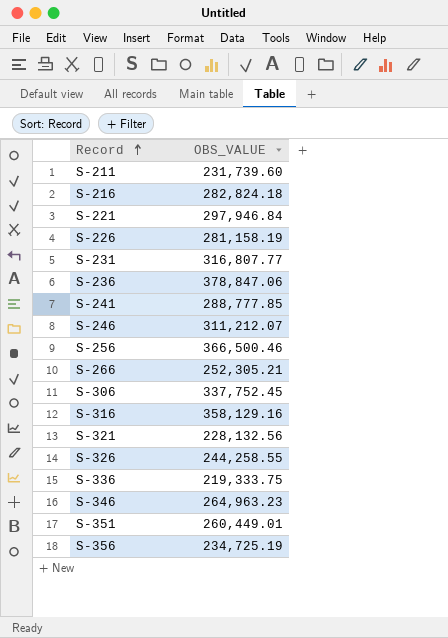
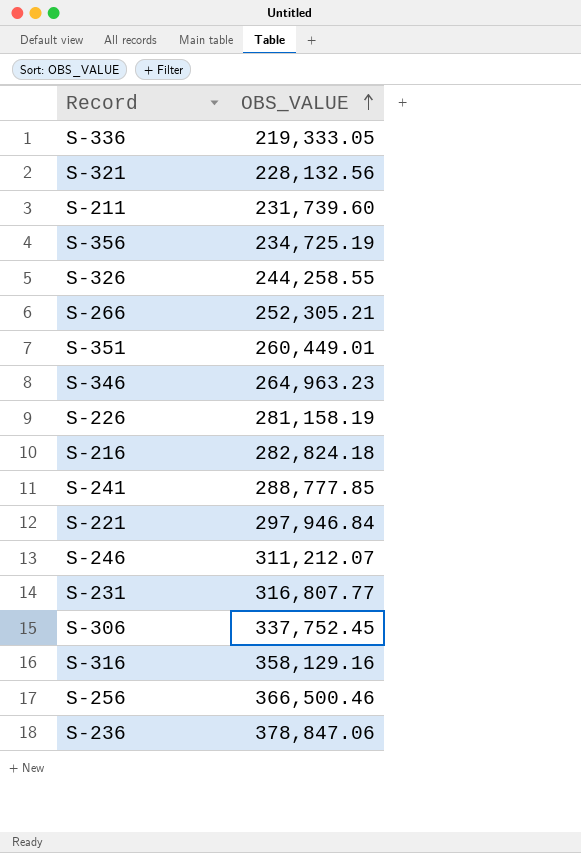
row order: Record ascending -> OBS_VALUE ascending
S-336 | OBS_VALUE: 219,333.75 -> 219,333.05

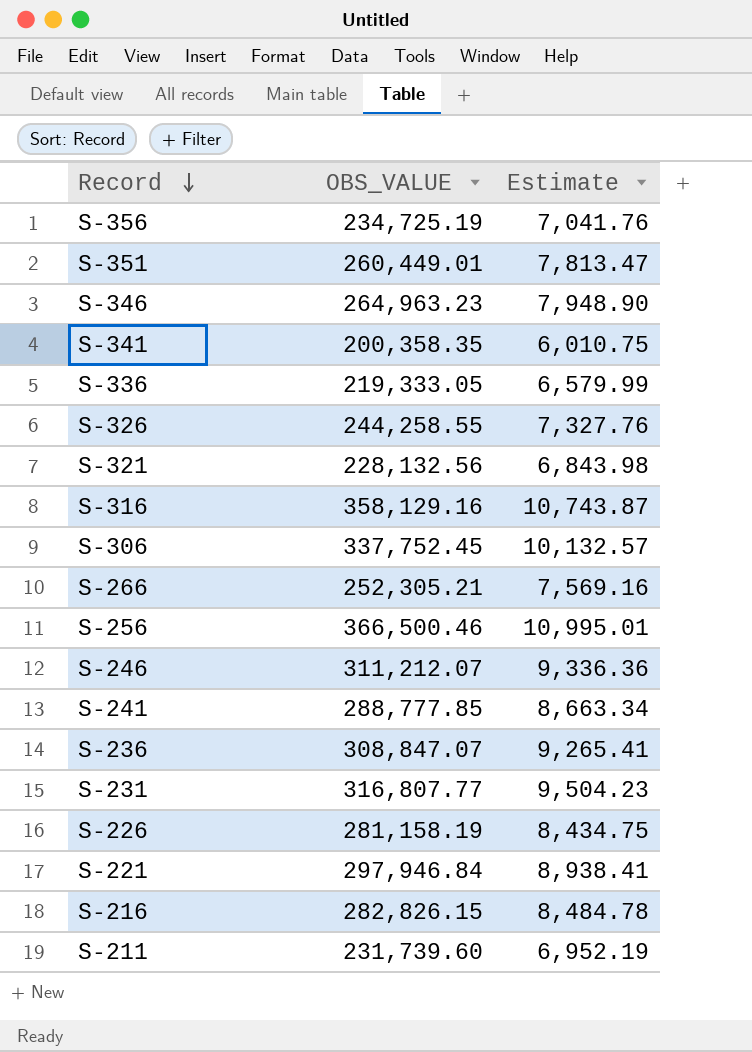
row order: OBS_VALUE ascending -> Record descending
column Estimate | formula: none -> [OBS_VALUE] * 0.03
row S-341: none -> 200,358.35 | 6,010.75
S-236 | OBS_VALUE: 378,847.06 -> 308,847.07
S-216 | OBS_VALUE: 282,824.18 -> 282,826.15

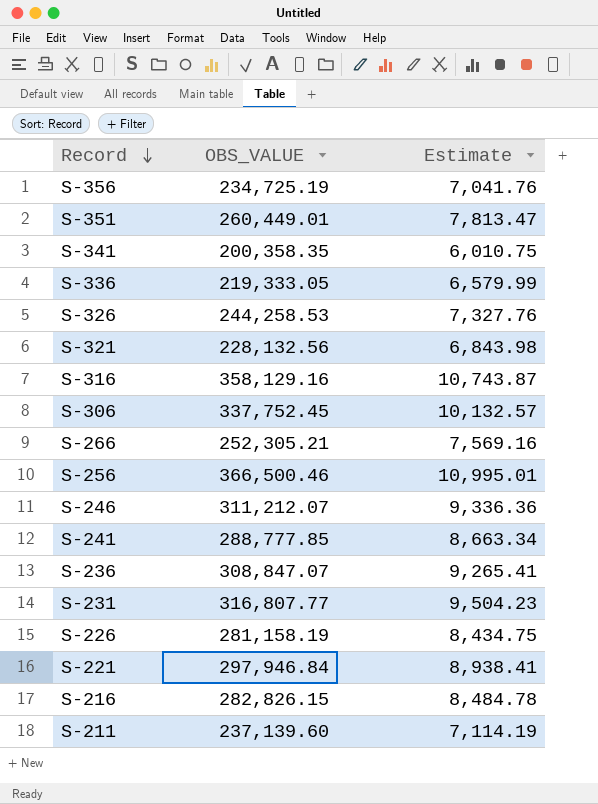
row S-346: 264,963.23 | 7,948.90 -> none
S-326 | OBS_VALUE: 244,258.55 -> 244,258.53
S-211 | OBS_VALUE: 231,739.60 -> 237,139.60
S-211 | Estimate: 6,952.19 -> 7,114.19

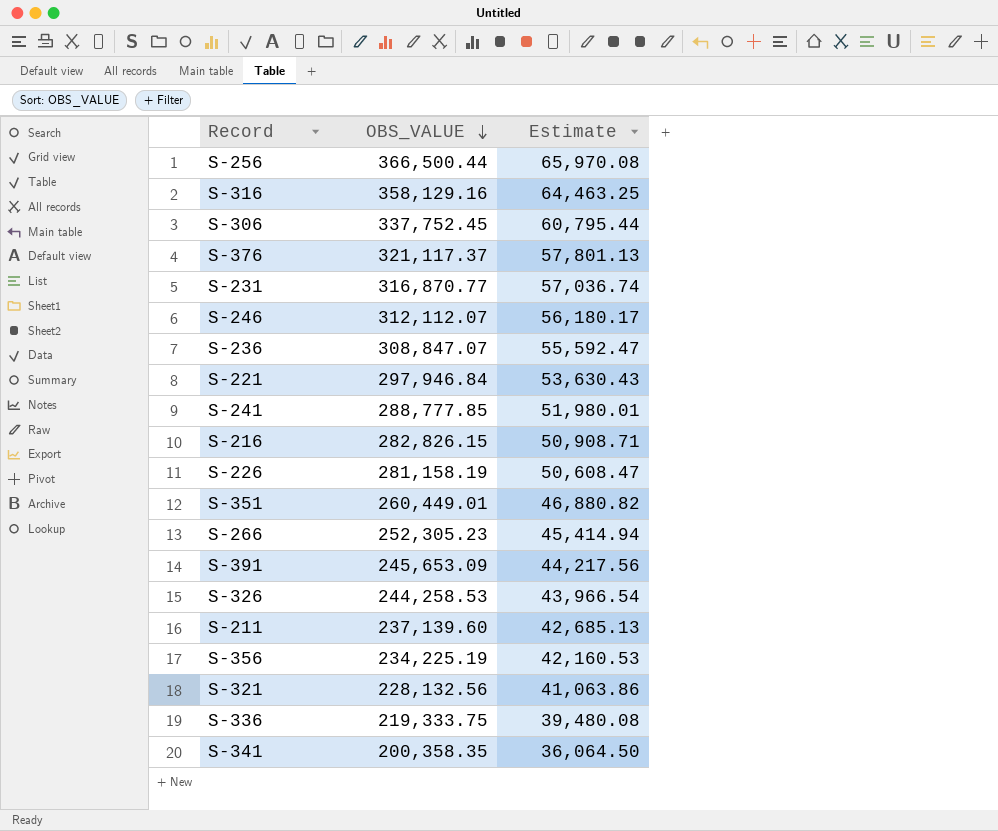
row order: Record descending -> OBS_VALUE descending
column Estimate | formula: [OBS_VALUE] * 0.03 -> [OBS_VALUE] * 0.18
S-256 | OBS_VALUE: 366,500.46 -> 366,500.44
row S-376: none -> 321,117.37 | 57,801.13
S-231 | OBS_VALUE: 316,807.77 -> 316,870.77
S-246 | OBS_VALUE: 311,212.07 -> 312,112.07
S-266 | OBS_VALUE: 252,305.21 -> 252,305.23
row S-391: none -> 245,653.09 | 44,217.56
S-356 | OBS_VALUE: 234,725.19 -> 234,225.19
S-336 | OBS_VALUE: 219,333.05 -> 219,333.75

